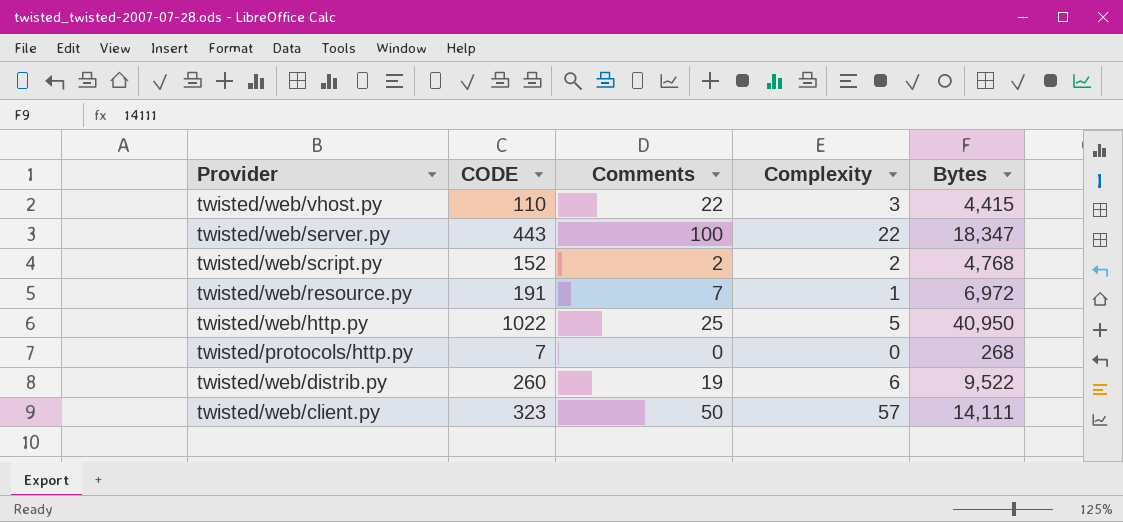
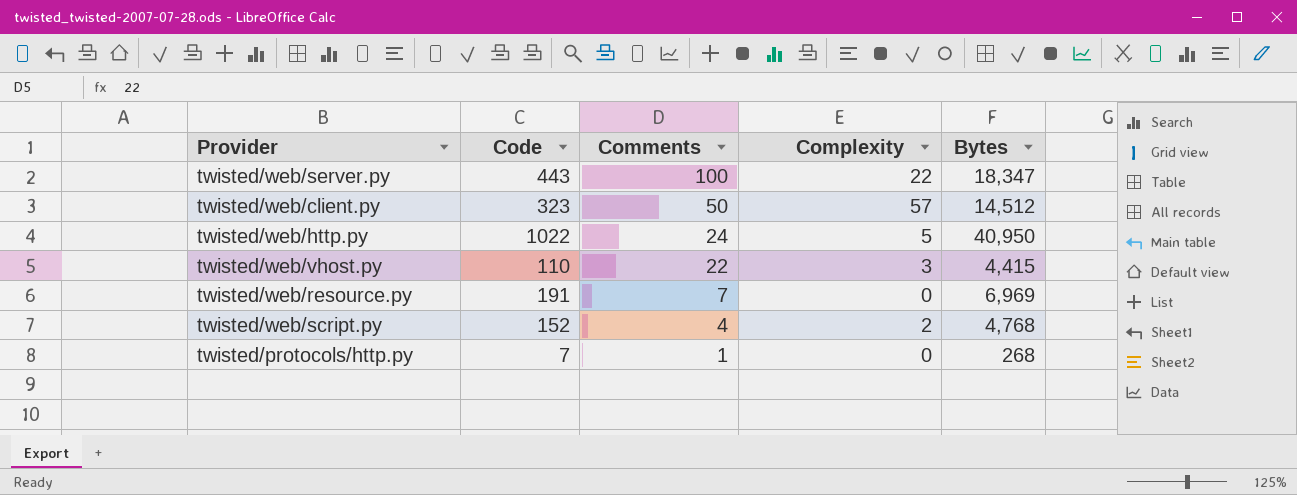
row order: none -> Comments descending
column name: CODE -> Code
row twisted/web/distrib.py: 260 | 19 | 6 | 9,522 -> none
twisted/web/client.py | Bytes: 14,111 -> 14,512
twisted/web/http.py | Comments: 25 -> 24
twisted/web/resource.py | Complexity: 1 -> 0
twisted/web/resource.py | Bytes: 6,972 -> 6,969
twisted/web/script.py | Comments: 2 -> 4
twisted/protocols/http.py | Comments: 0 -> 1

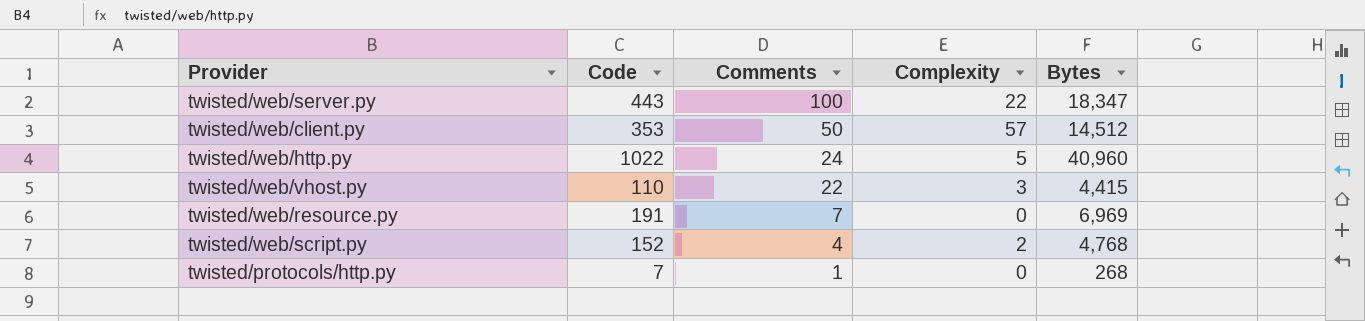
twisted/web/client.py | Code: 323 -> 353
twisted/web/http.py | Bytes: 40,950 -> 40,960

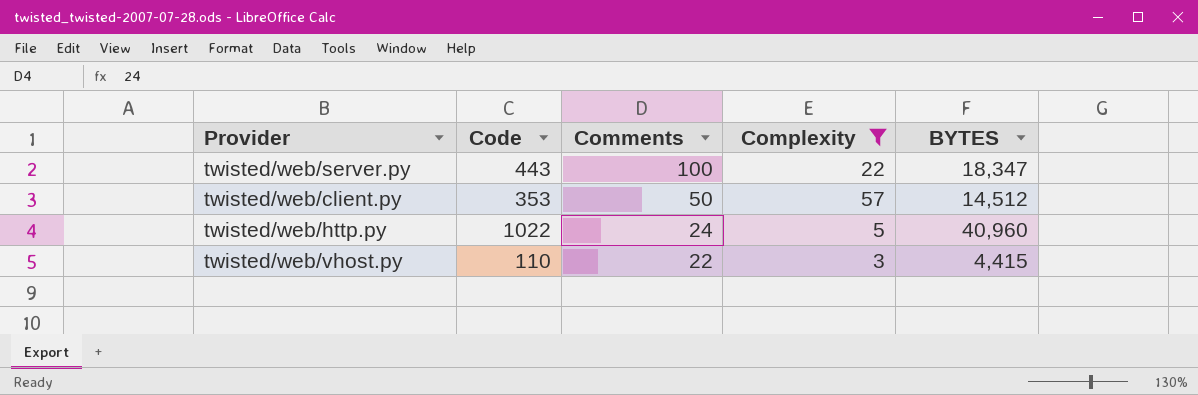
filter: none -> Complexity >= 3
column name: Bytes -> BYTES

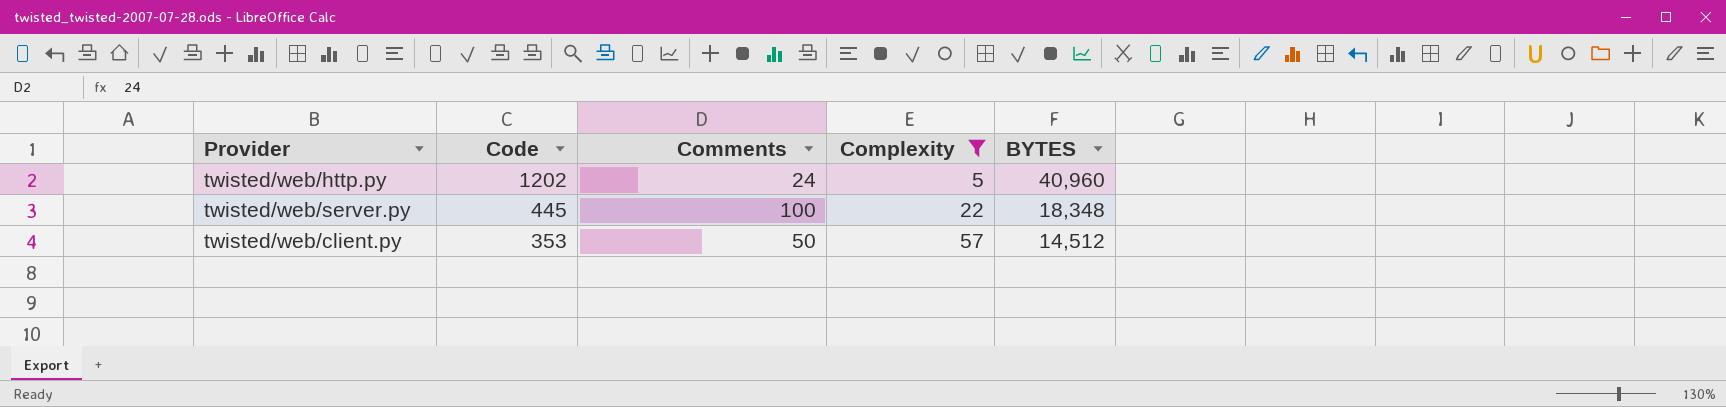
row order: Comments descending -> Code descending
row twisted/web/vhost.py: 110 | 22 | 3 | 4,415 -> none
twisted/web/http.py | Code: 1022 -> 1202
twisted/web/server.py | Code: 443 -> 445
twisted/web/server.py | BYTES: 18,347 -> 18,348

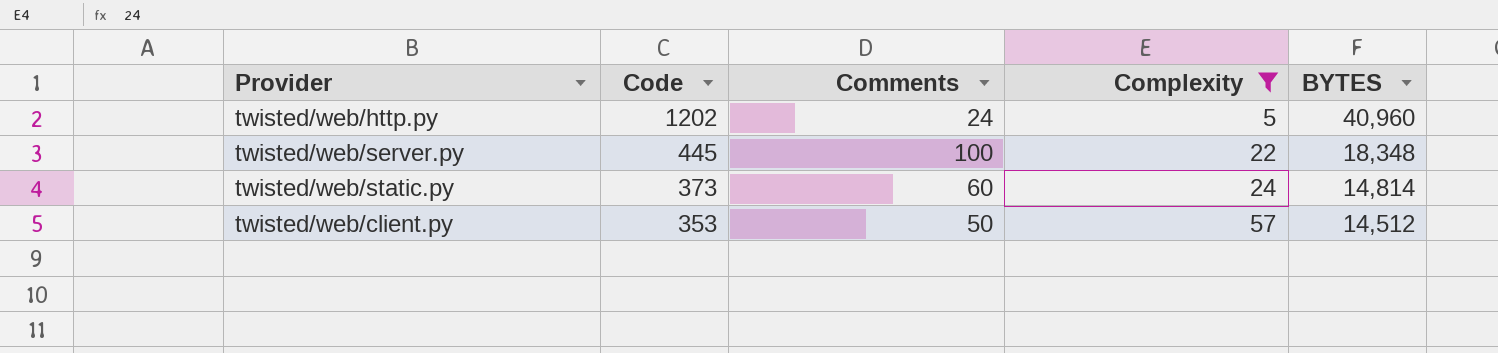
row twisted/web/static.py: none -> 373 | 60 | 24 | 14,814

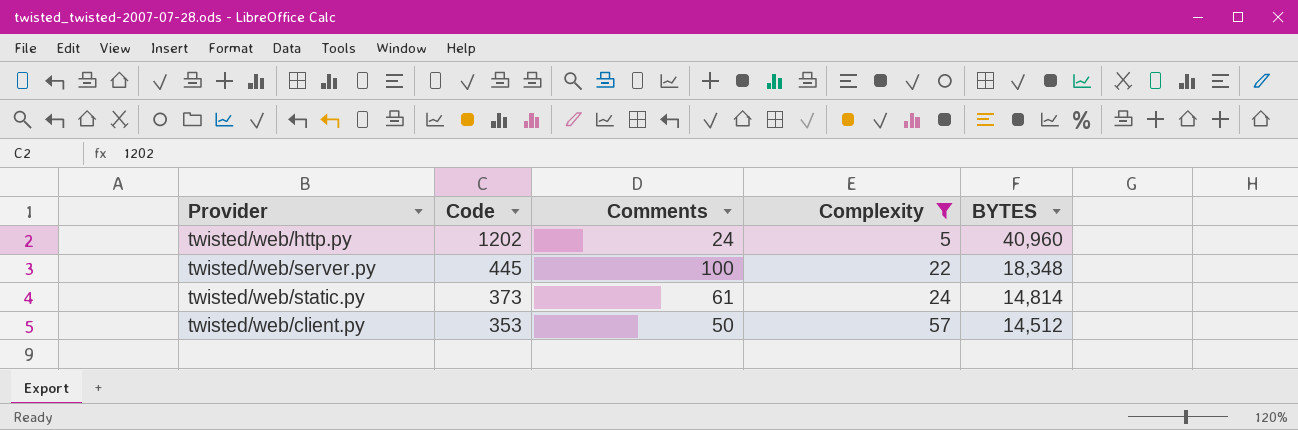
twisted/web/static.py | Comments: 60 -> 61

